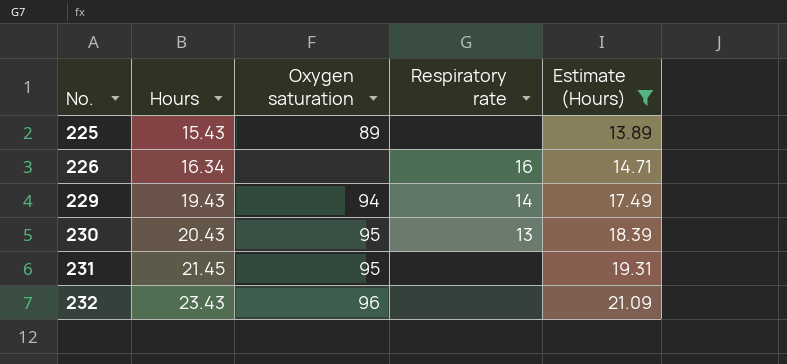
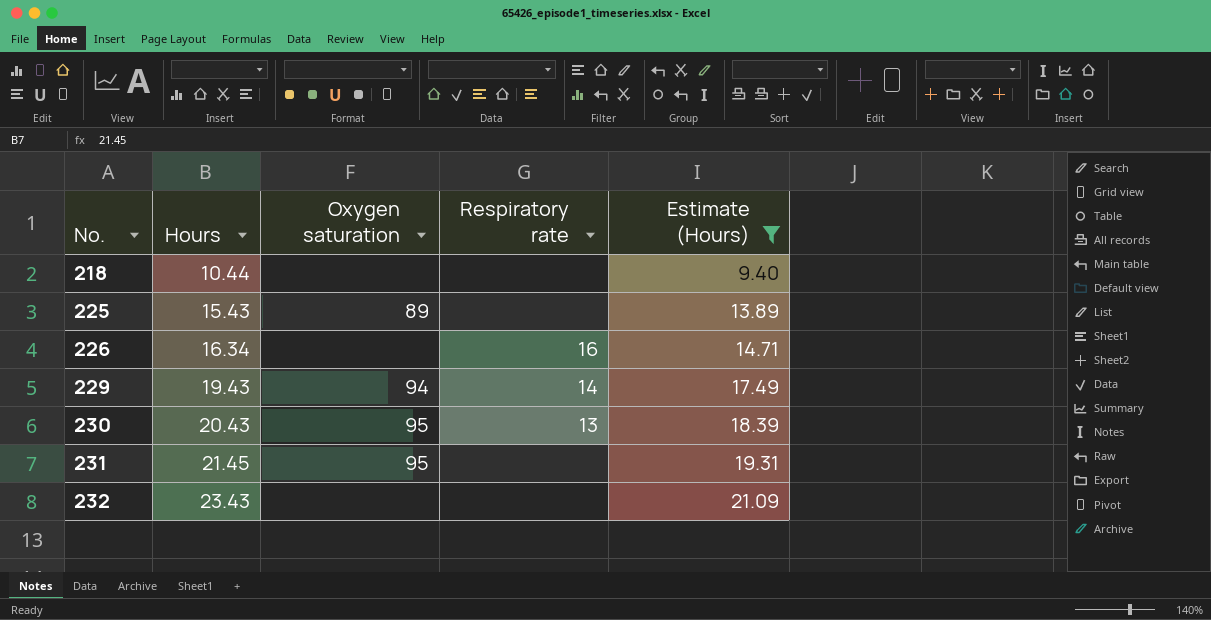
row 218: none -> 10.44 | none | none | 9.40
232 | Oxygen saturation: 96 -> none

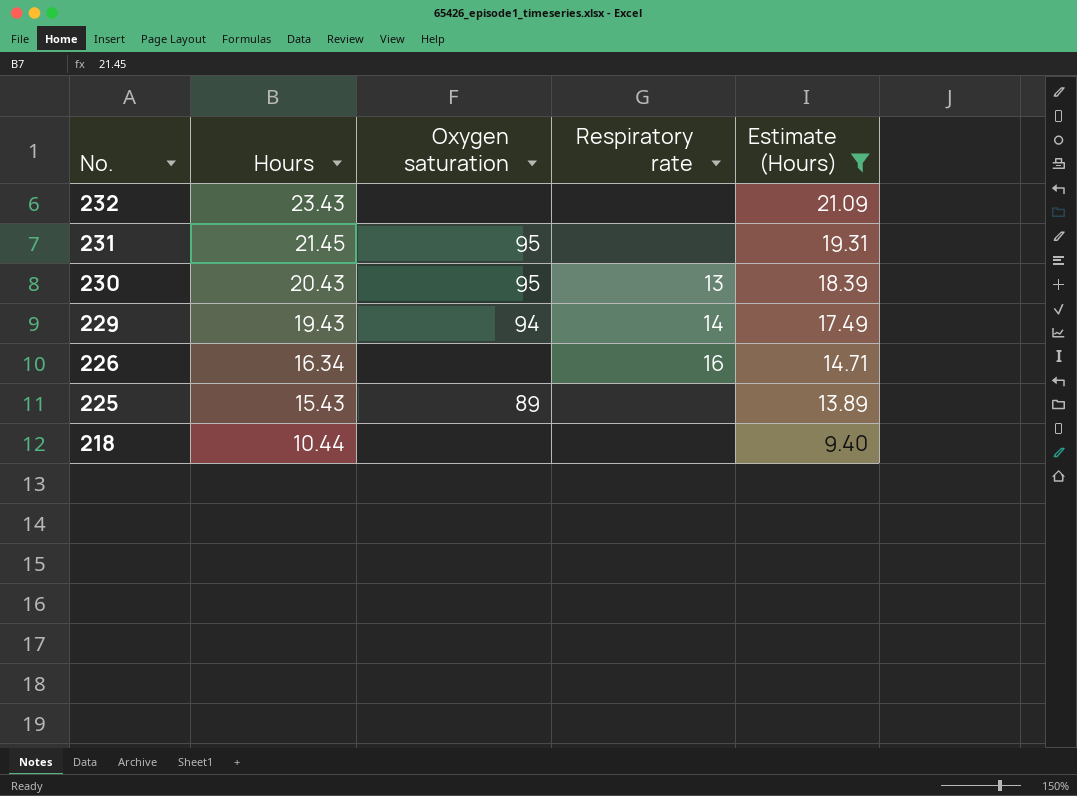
row order: No. ascending -> No. descending

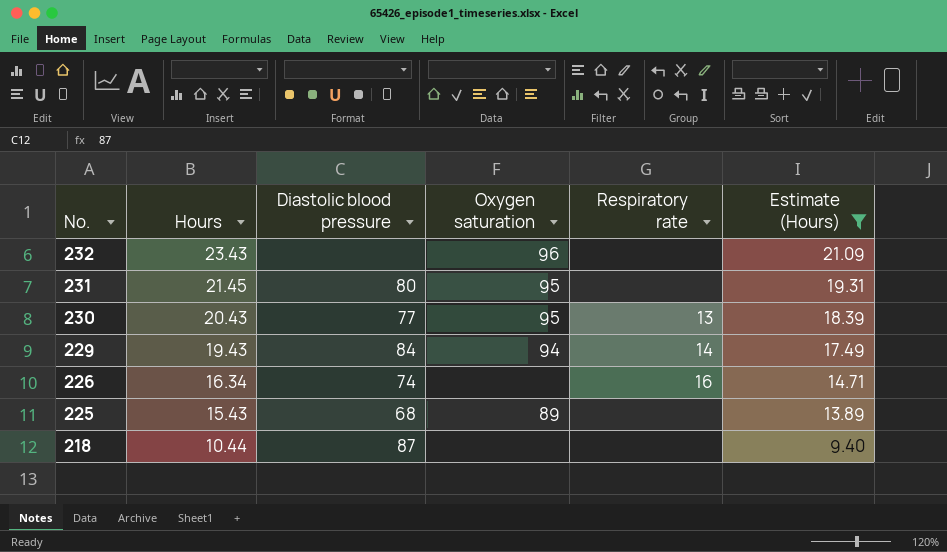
column Diastolic blood pressure | position: none -> 3
232 | Oxygen saturation: none -> 96

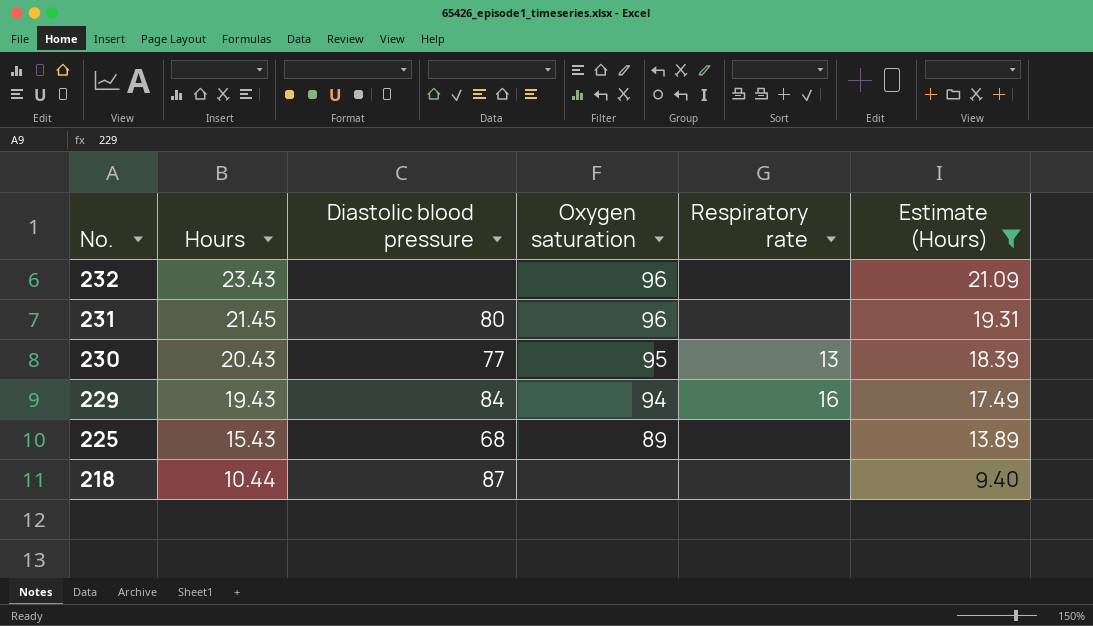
row 226: 16.34 | 74 | none | 16 | 14.71 -> none
231 | Oxygen saturation: 95 -> 96
229 | Respiratory rate: 14 -> 16

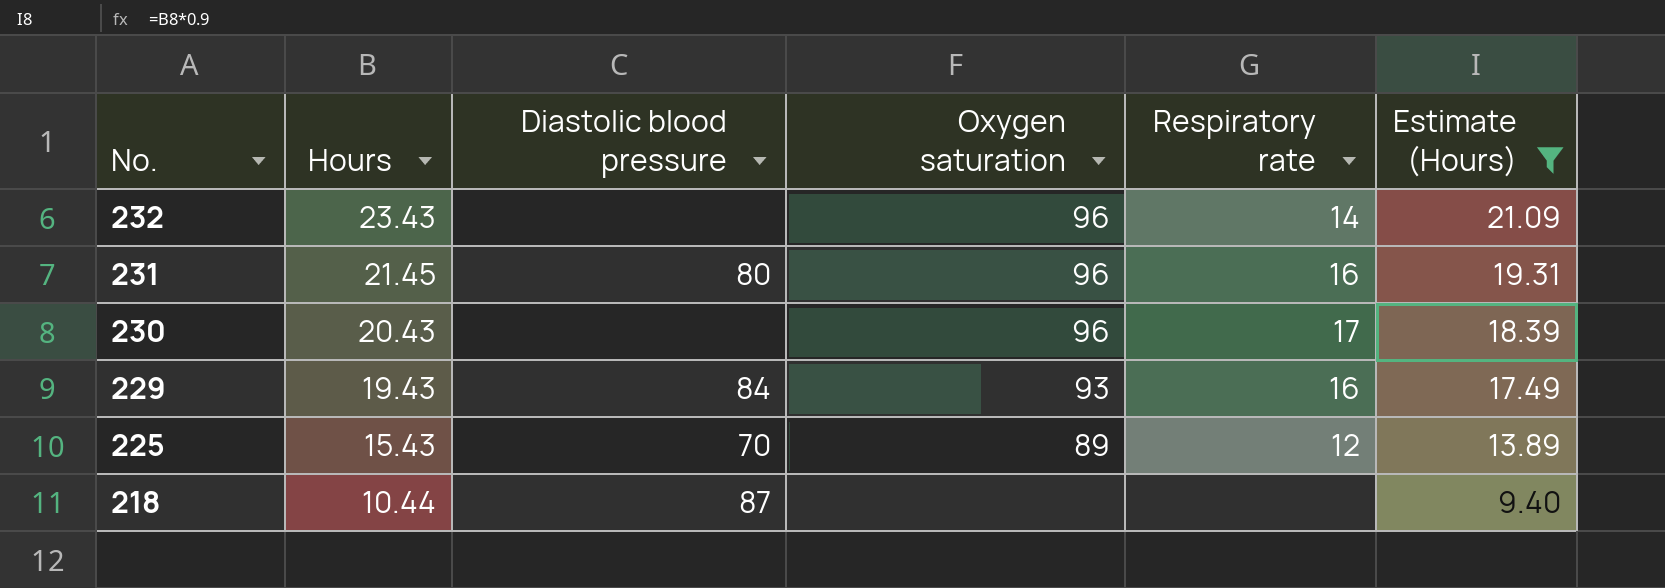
232 | Respiratory rate: none -> 14
231 | Respiratory rate: none -> 16
230 | Diastolic blood pressure: 77 -> none
230 | Oxygen saturation: 95 -> 96
230 | Respiratory rate: 13 -> 17
229 | Oxygen saturation: 94 -> 93
225 | Diastolic blood pressure: 68 -> 70
225 | Respiratory rate: none -> 12

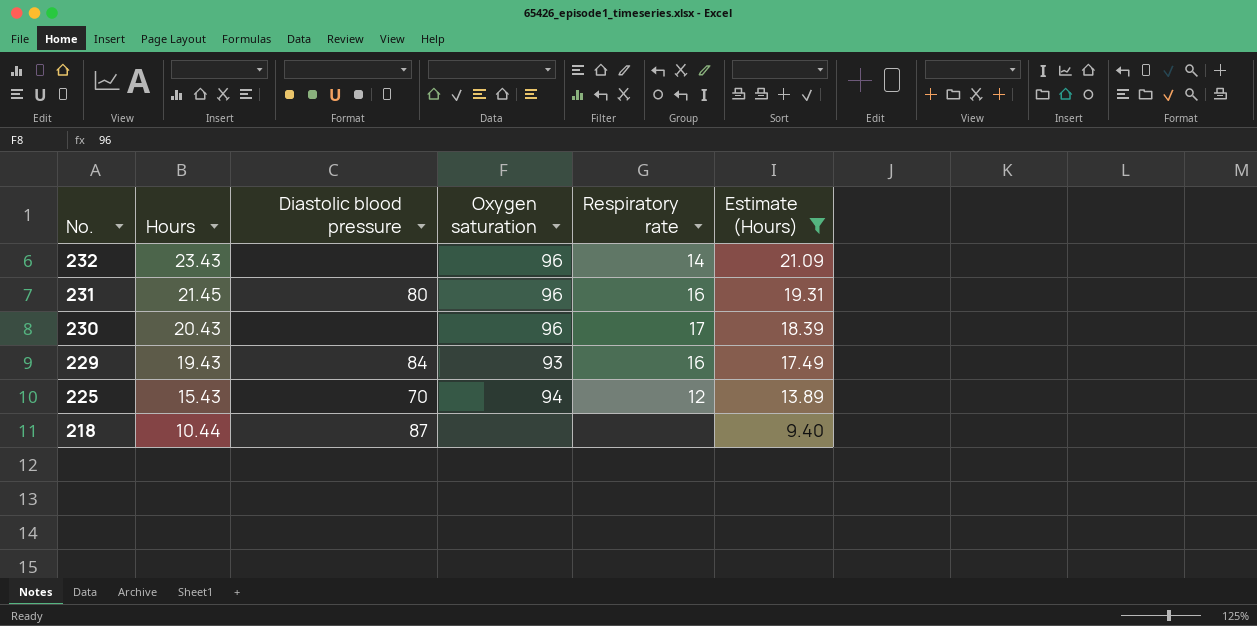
225 | Oxygen saturation: 89 -> 94

